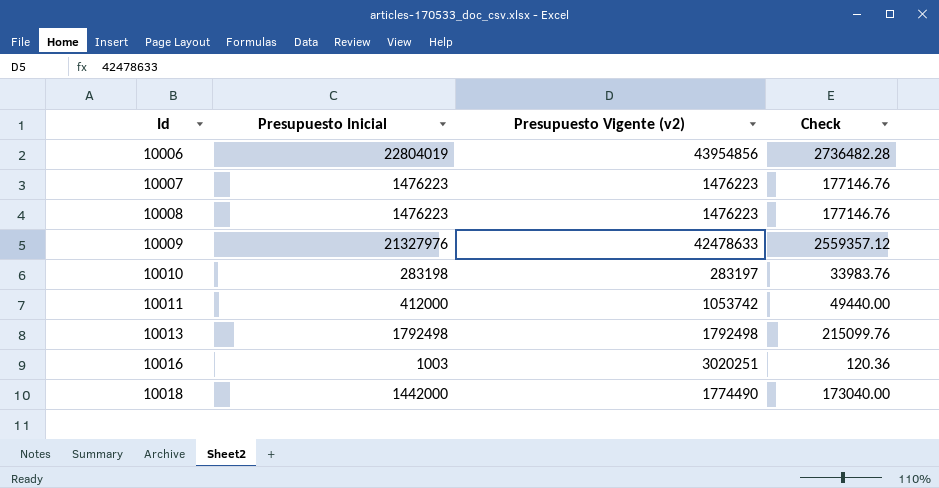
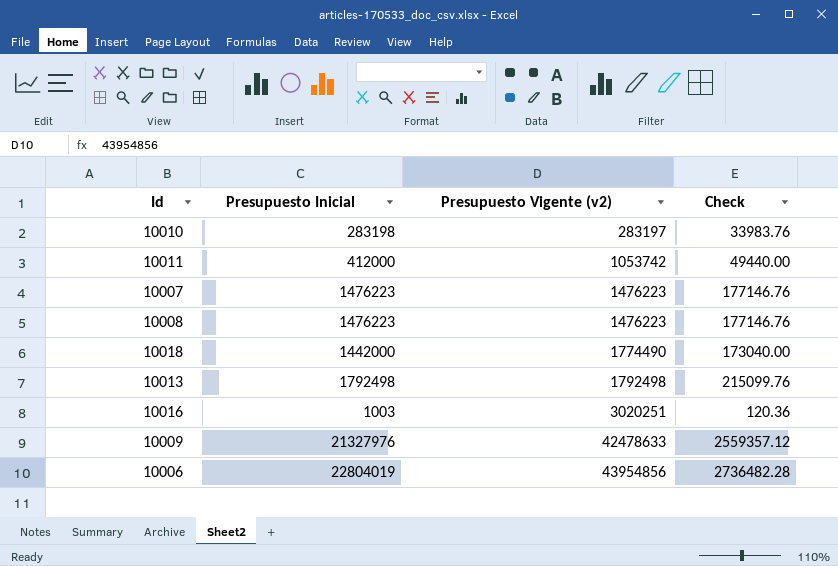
row order: Id ascending -> Presupuesto Vigente (v2) ascending

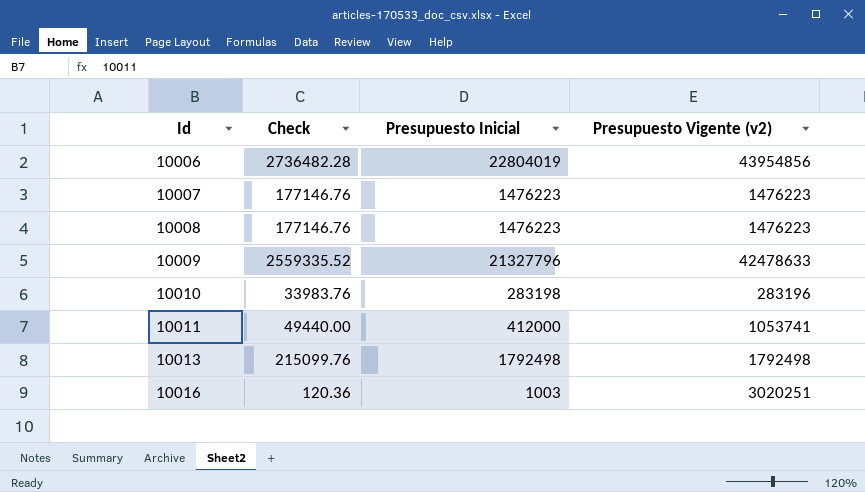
row order: Presupuesto Vigente (v2) ascending -> Id ascending
column Check | position: 4 -> 2
row 10018: 1442000 | 1774490 | 173040.00 -> none
10009 | Check: 2559357.12 -> 2559335.52
10009 | Presupuesto Inicial: 21327976 -> 21327796
10010 | Presupuesto Vigente (v2): 283197 -> 283196
10011 | Presupuesto Vigente (v2): 1053742 -> 1053741

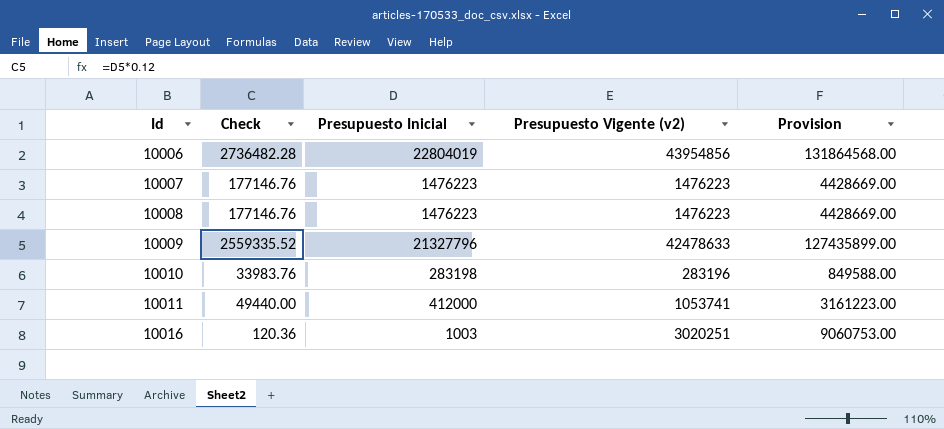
column Provision | formula: none -> [Presupuesto Vigente (v2)] * 3
row 10013: 215099.76 | 1792498 | 1792498 -> none

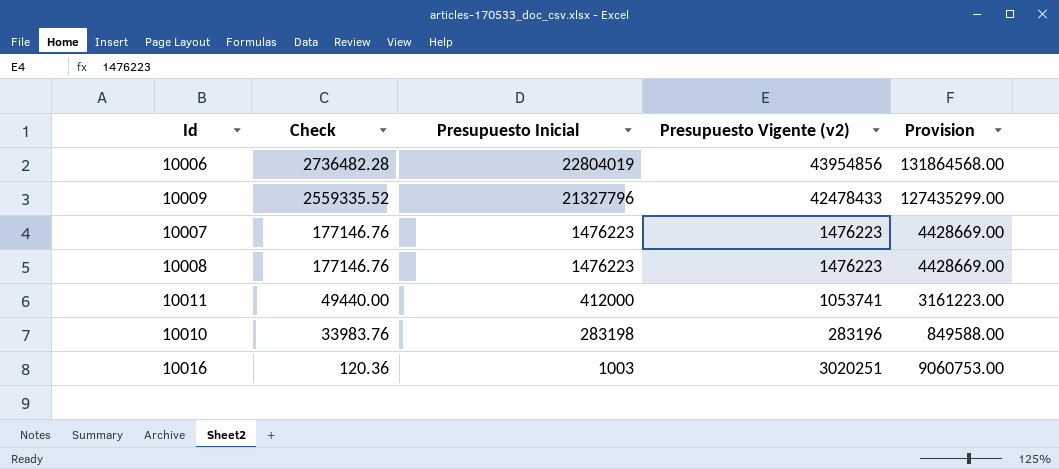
row order: Id ascending -> Check descending
10009 | Presupuesto Vigente (v2): 42478633 -> 42478433
10009 | Provision: 127435899.00 -> 127435299.00

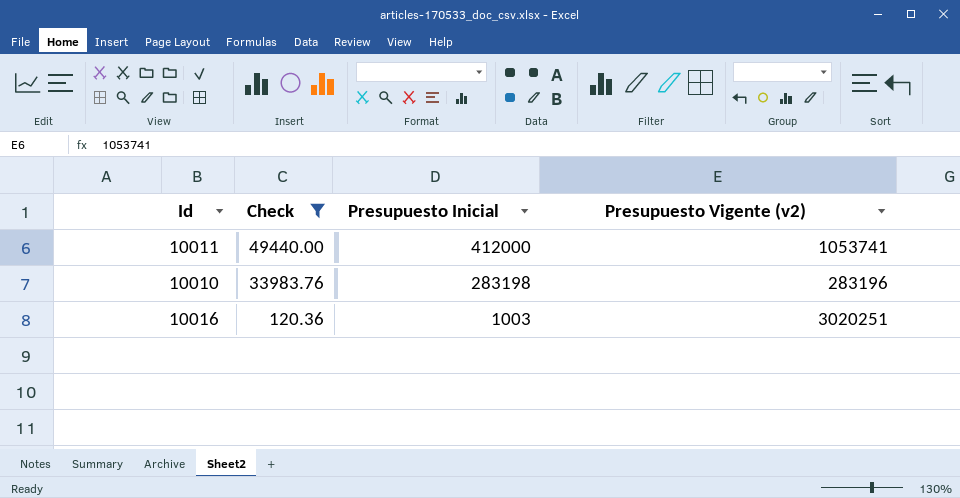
filter: none -> Check <= 49440.00
column Provision | formula: [Presupuesto Vigente (v2)] * 3 -> none

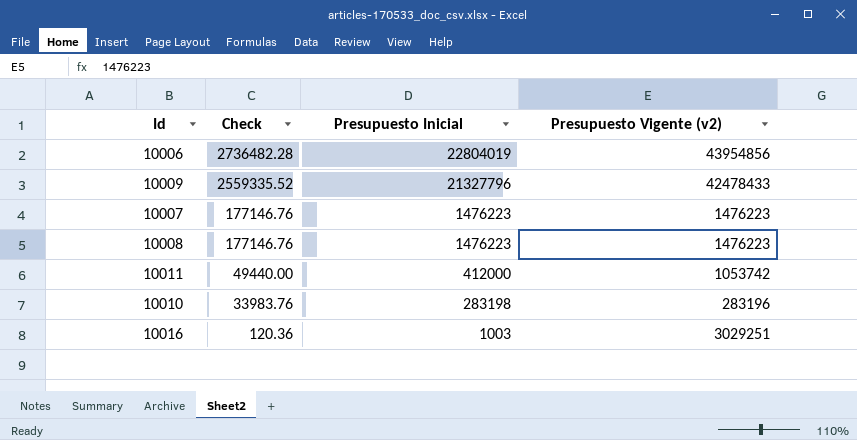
filter: Check <= 49440.00 -> none
10011 | Presupuesto Vigente (v2): 1053741 -> 1053742
10016 | Presupuesto Vigente (v2): 3020251 -> 3029251

